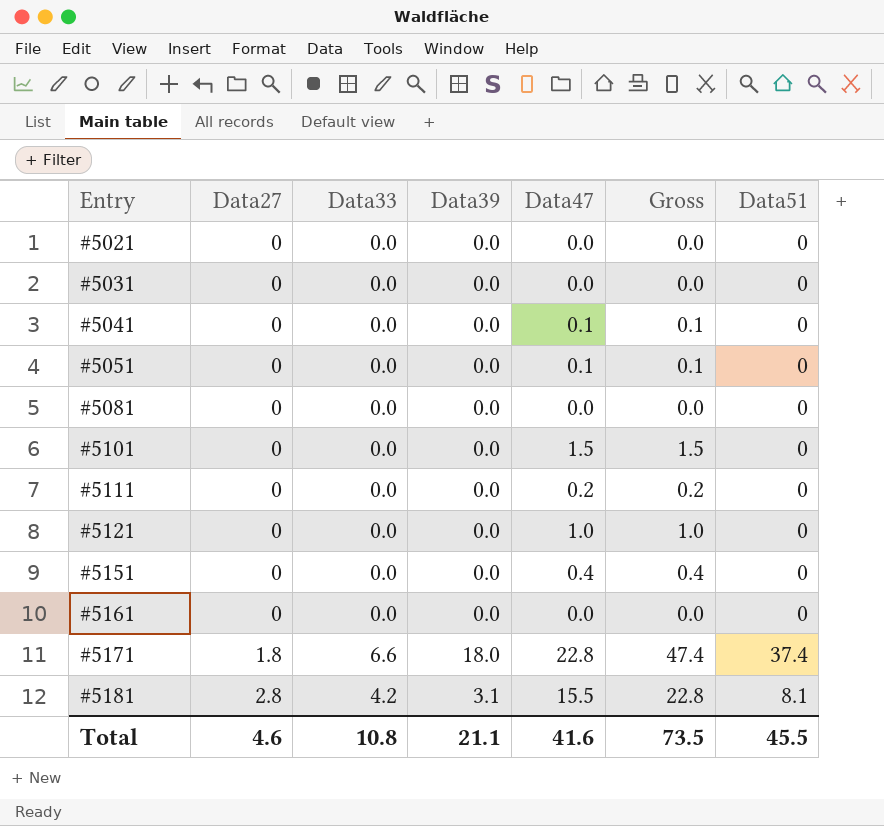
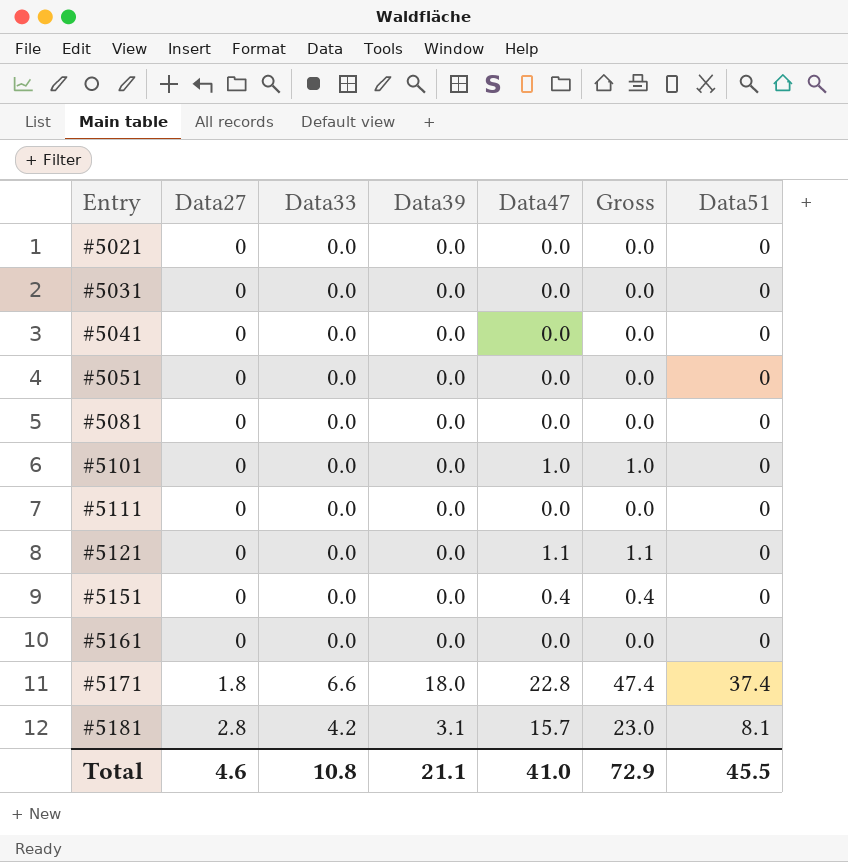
#5041 | Data47: 0.1 -> 0.0
#5041 | Gross: 0.1 -> 0.0
#5051 | Data47: 0.1 -> 0.0
#5051 | Gross: 0.1 -> 0.0
#5101 | Data47: 1.5 -> 1.0
#5101 | Gross: 1.5 -> 1.0
#5111 | Data47: 0.2 -> 0.0
#5111 | Gross: 0.2 -> 0.0
#5121 | Data47: 1.0 -> 1.1
#5121 | Gross: 1.0 -> 1.1
#5181 | Data47: 15.5 -> 15.7
#5181 | Gross: 22.8 -> 23.0
Total | Data47: 41.6 -> 41.0
Total | Gross: 73.5 -> 72.9

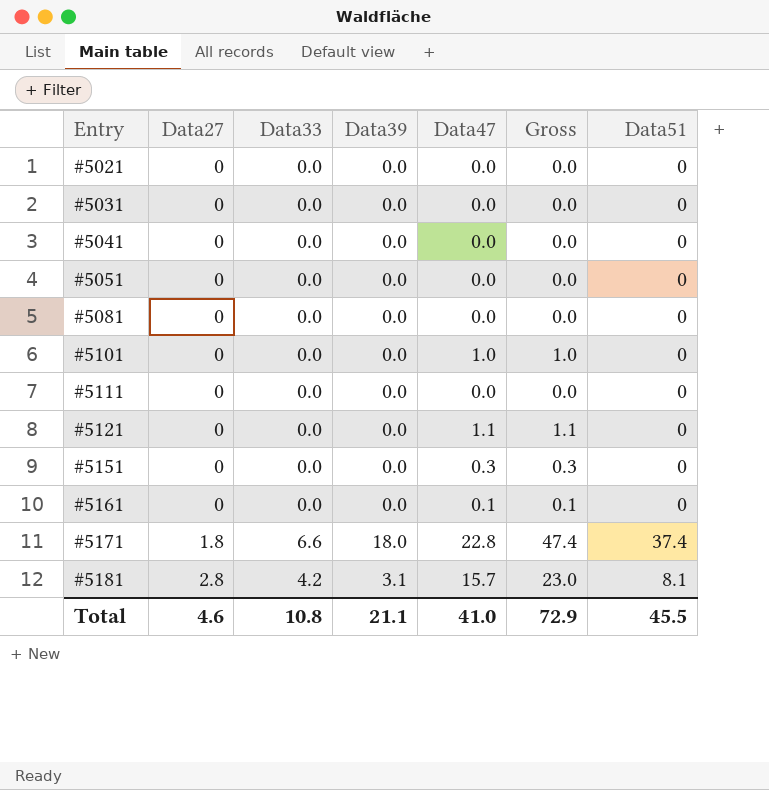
#5151 | Data47: 0.4 -> 0.3
#5151 | Gross: 0.4 -> 0.3
#5161 | Data47: 0.0 -> 0.1
#5161 | Gross: 0.0 -> 0.1

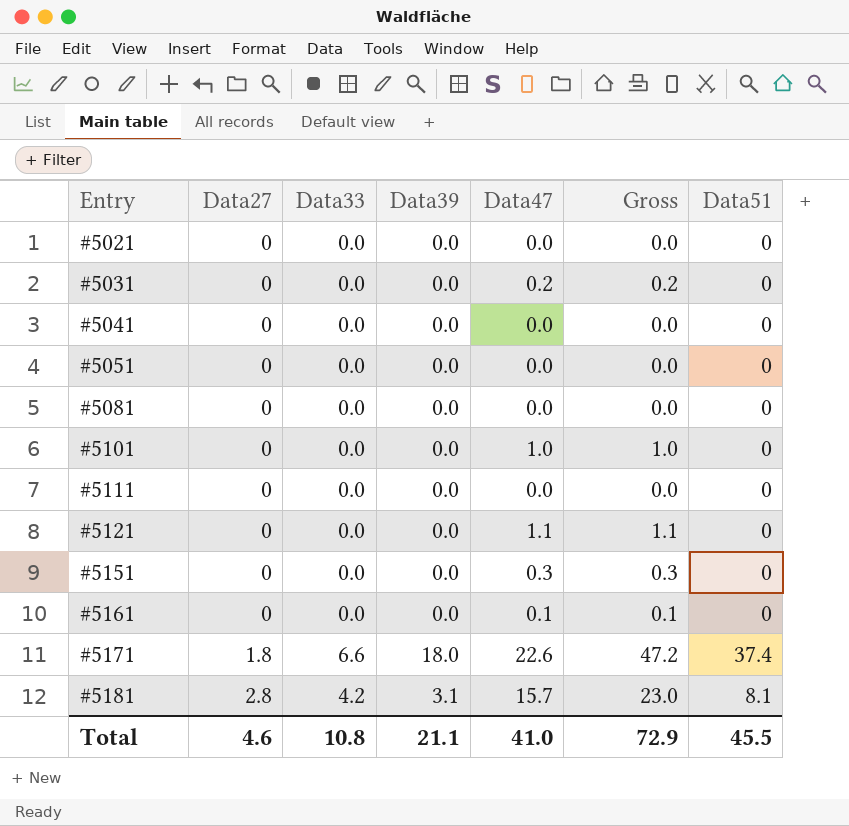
#5031 | Data47: 0.0 -> 0.2
#5031 | Gross: 0.0 -> 0.2
#5171 | Data47: 22.8 -> 22.6
#5171 | Gross: 47.4 -> 47.2

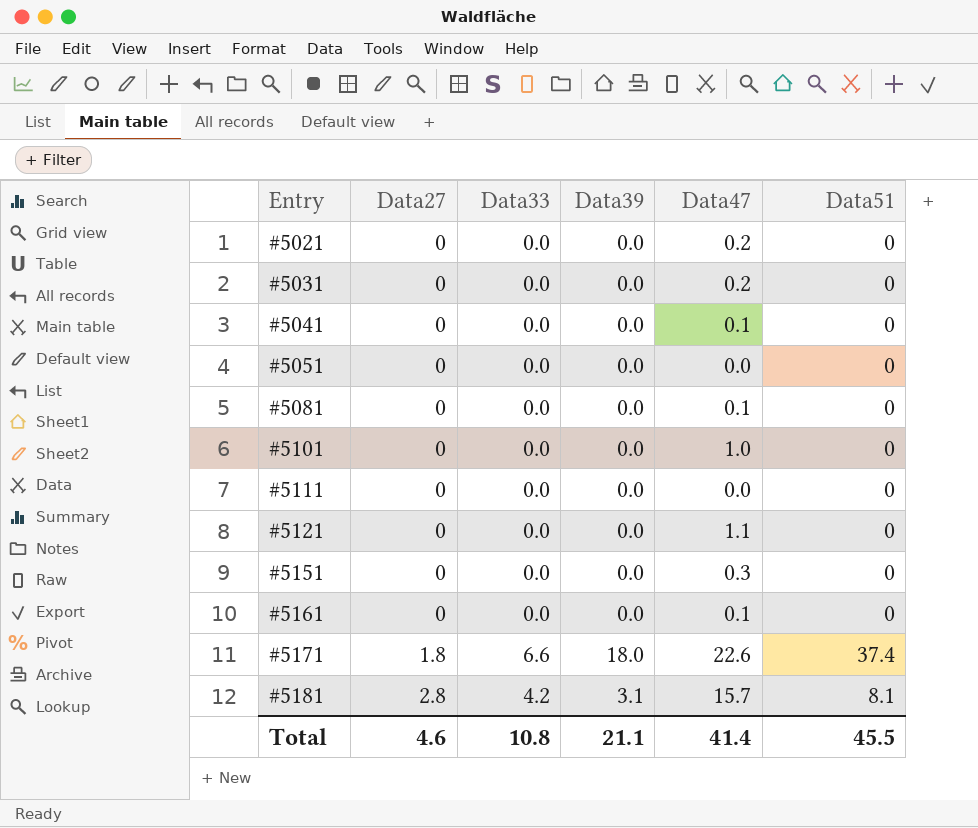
column Gross | formula: [Data33] + [Data39] + [Data47] -> none
#5021 | Data47: 0.0 -> 0.2
#5041 | Data47: 0.0 -> 0.1
#5081 | Data47: 0.0 -> 0.1
Total | Data47: 41.0 -> 41.4

